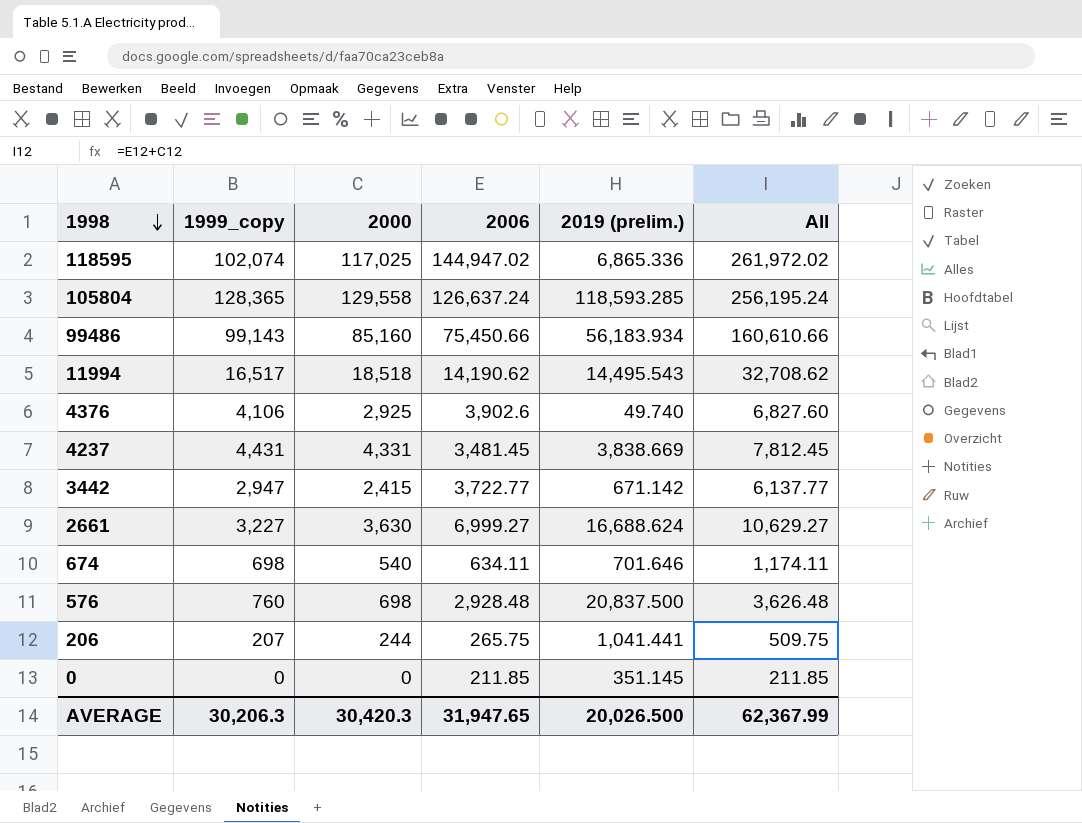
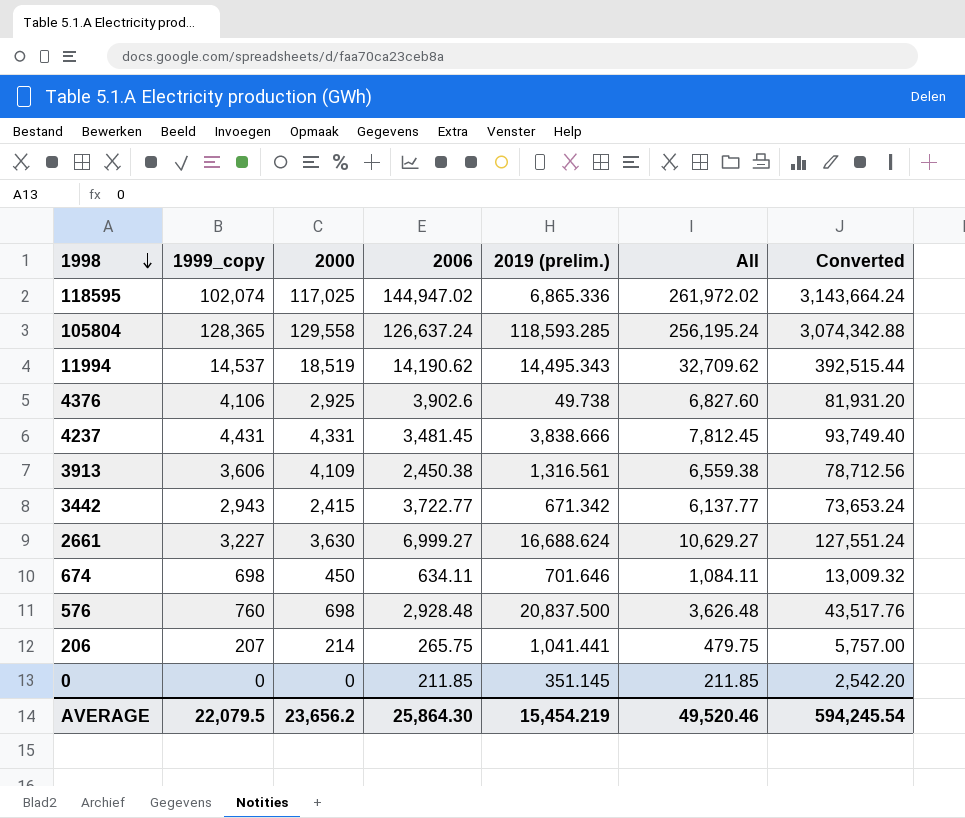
column Converted | formula: none -> [All] * 12
row 99486: 99,143 | 85,160 | 75,450.66 | 56,183.934 | 160,610.66 -> none
11994 | 1999_copy: 16,517 -> 14,537
11994 | 2000: 18,518 -> 18,519
11994 | 2019 (prelim.): 14,495.543 -> 14,495.343
11994 | All: 32,708.62 -> 32,709.62
4376 | 2019 (prelim.): 49.740 -> 49.738
4237 | 2019 (prelim.): 3,838.669 -> 3,838.666
row 3913: none -> 3,606 | 4,109 | 2,450.38 | 1,316.561 | 6,559.38 | 78,712.56
3442 | 1999_copy: 2,947 -> 2,943
3442 | 2019 (prelim.): 671.142 -> 671.342
674 | 2000: 540 -> 450
674 | All: 1,174.11 -> 1,084.11
206 | 2000: 244 -> 214
206 | All: 509.75 -> 479.75
AVERAGE | 1999_copy: 30,206.3 -> 22,079.5
AVERAGE | 2000: 30,420.3 -> 23,656.2
AVERAGE | 2006: 31,947.65 -> 25,864.30
AVERAGE | 2019 (prelim.): 20,026.500 -> 15,454.219
AVERAGE | All: 62,367.99 -> 49,520.46

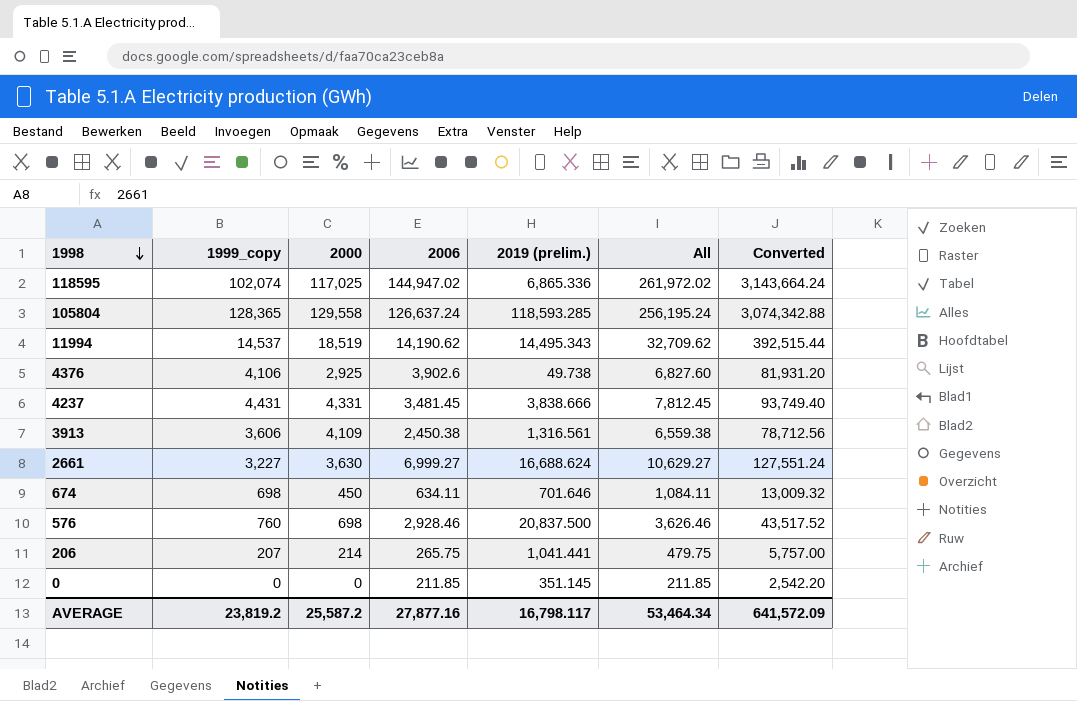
row 3442: 2,943 | 2,415 | 3,722.77 | 671.342 | 6,137.77 | 73,653.24 -> none
576 | 2006: 2,928.48 -> 2,928.46
576 | All: 3,626.48 -> 3,626.46
576 | Converted: 43,517.76 -> 43,517.52
AVERAGE | 1999_copy: 22,079.5 -> 23,819.2
AVERAGE | 2000: 23,656.2 -> 25,587.2
AVERAGE | 2006: 25,864.30 -> 27,877.16
AVERAGE | 2019 (prelim.): 15,454.219 -> 16,798.117
AVERAGE | All: 49,520.46 -> 53,464.34
AVERAGE | Converted: 594,245.54 -> 641,572.09

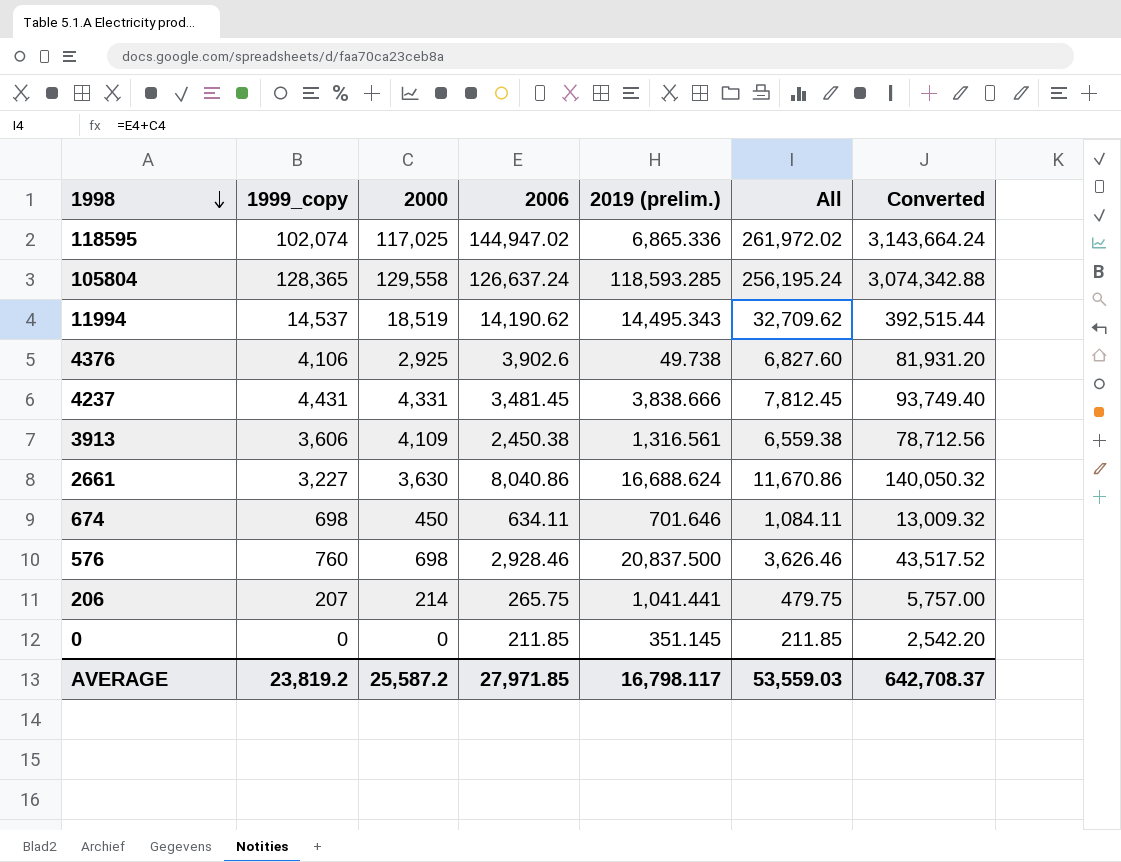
2661 | 2006: 6,999.27 -> 8,040.86
2661 | All: 10,629.27 -> 11,670.86
2661 | Converted: 127,551.24 -> 140,050.32
AVERAGE | 2006: 27,877.16 -> 27,971.85
AVERAGE | All: 53,464.34 -> 53,559.03
AVERAGE | Converted: 641,572.09 -> 642,708.37

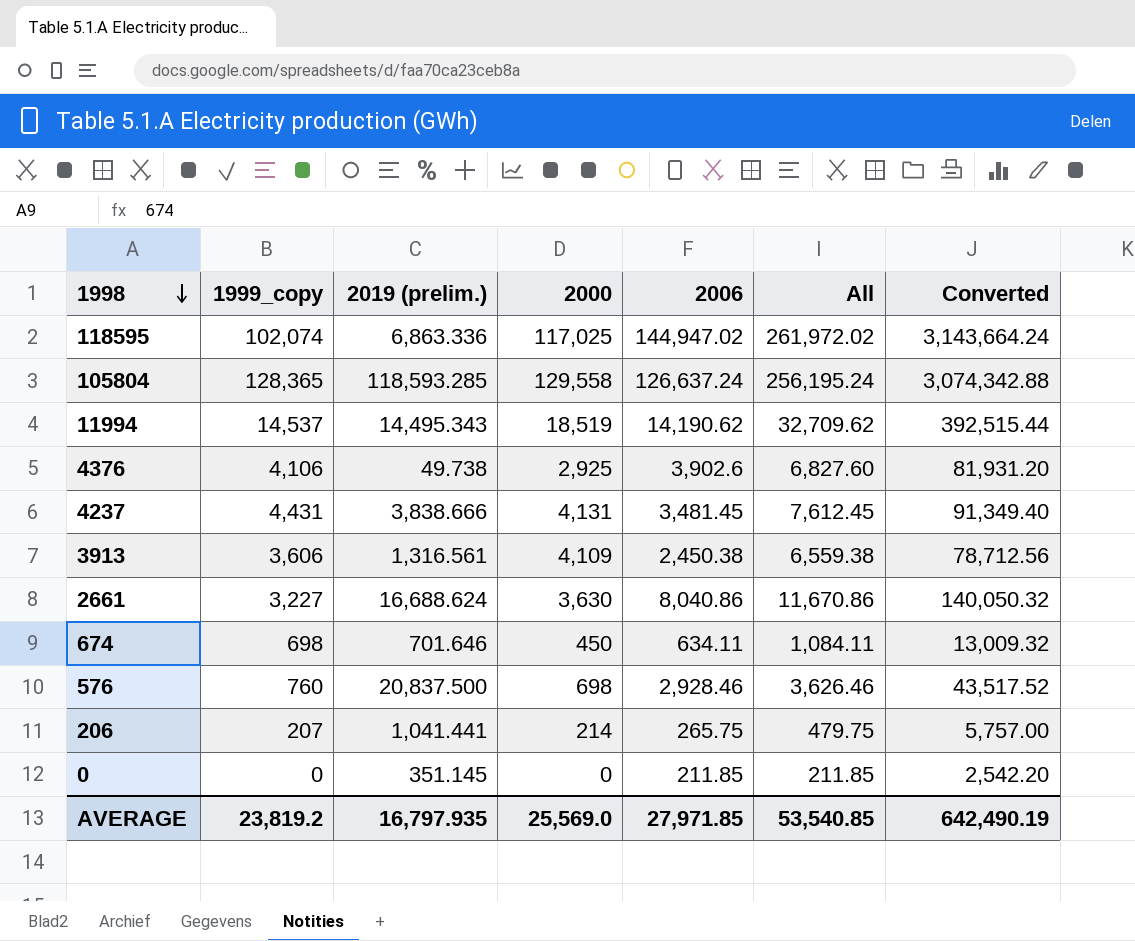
column 2019 (prelim.) | position: 5 -> 3
118595 | 2019 (prelim.): 6,865.336 -> 6,863.336
4237 | 2000: 4,331 -> 4,131
4237 | All: 7,812.45 -> 7,612.45
4237 | Converted: 93,749.40 -> 91,349.40
AVERAGE | 2019 (prelim.): 16,798.117 -> 16,797.935
AVERAGE | 2000: 25,587.2 -> 25,569.0
AVERAGE | All: 53,559.03 -> 53,540.85
AVERAGE | Converted: 642,708.37 -> 642,490.19

